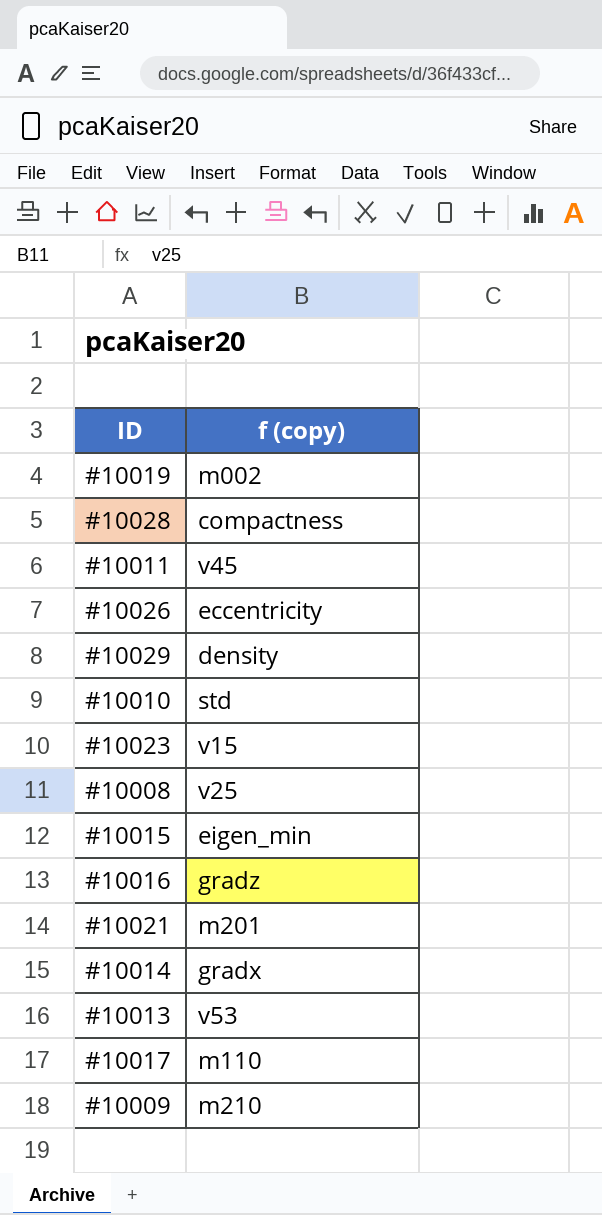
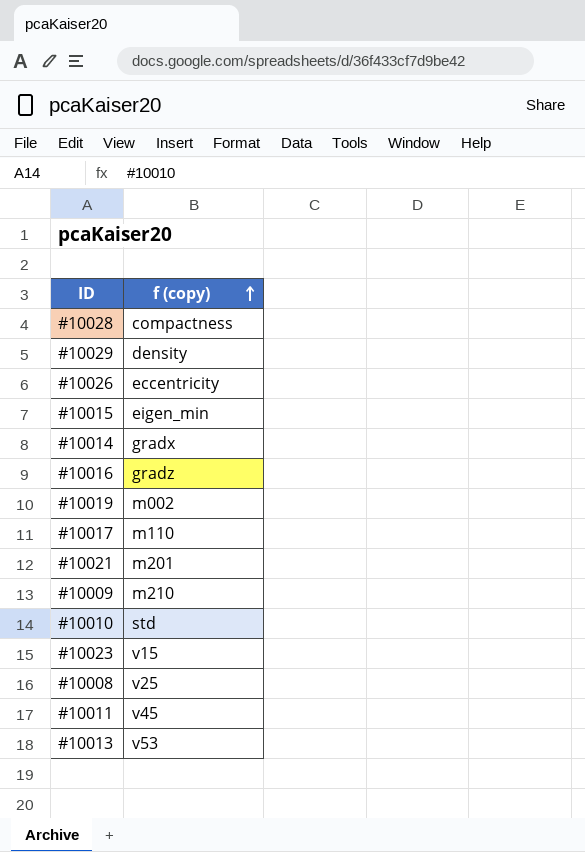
row order: none -> f (copy) ascending

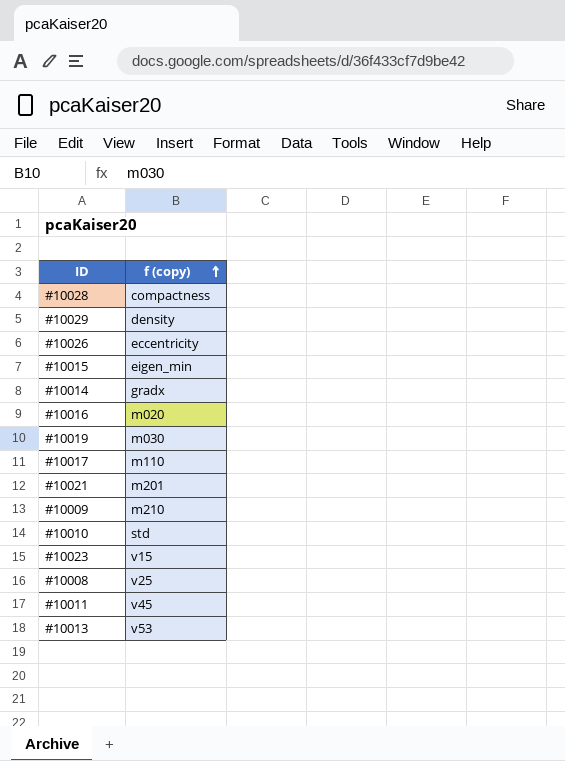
#10016 | f (copy): gradz -> m020
#10019 | f (copy): m002 -> m030

